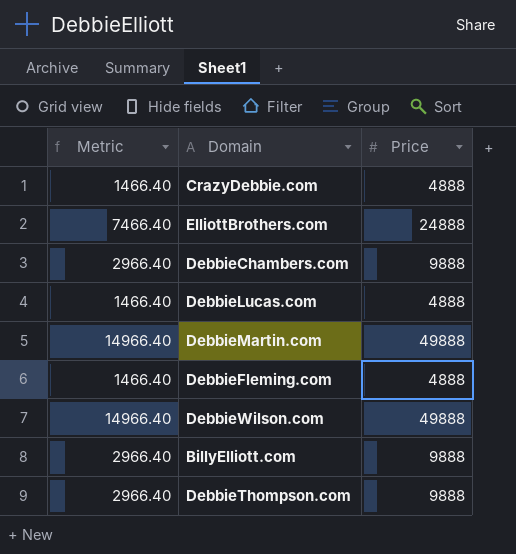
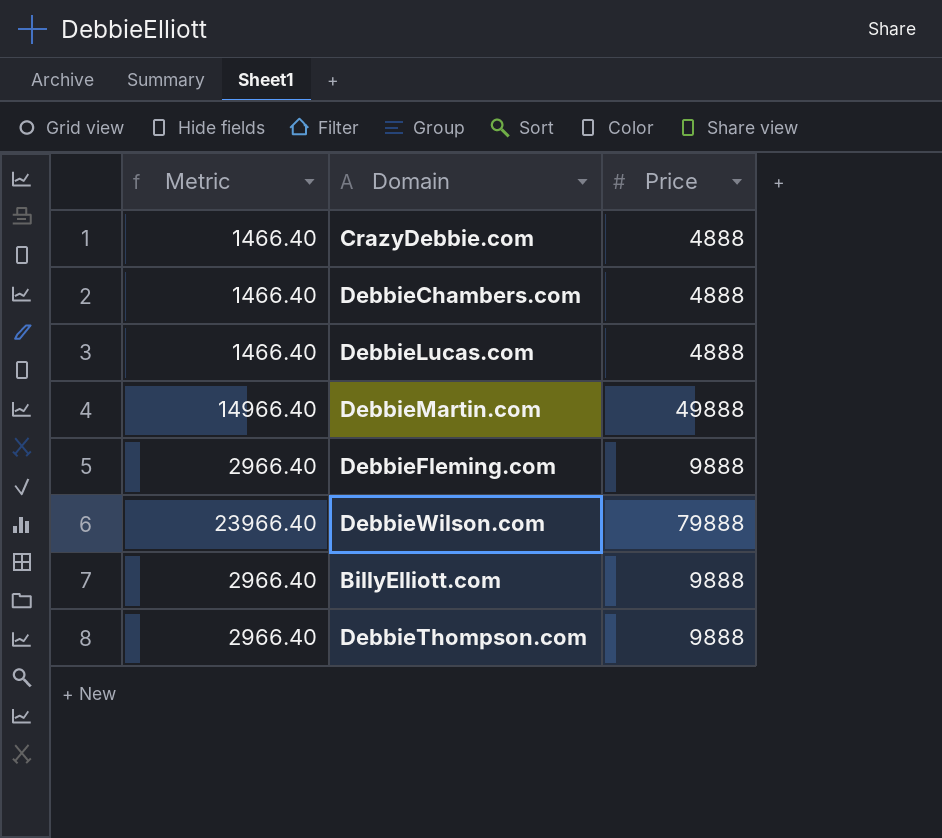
row ElliottBrothers.com: 7466.40 | 24888 -> none
DebbieChambers.com | Metric: 2966.40 -> 1466.40
DebbieChambers.com | Price: 9888 -> 4888
DebbieFleming.com | Metric: 1466.40 -> 2966.40
DebbieFleming.com | Price: 4888 -> 9888
DebbieWilson.com | Metric: 14966.40 -> 23966.40
DebbieWilson.com | Price: 49888 -> 79888

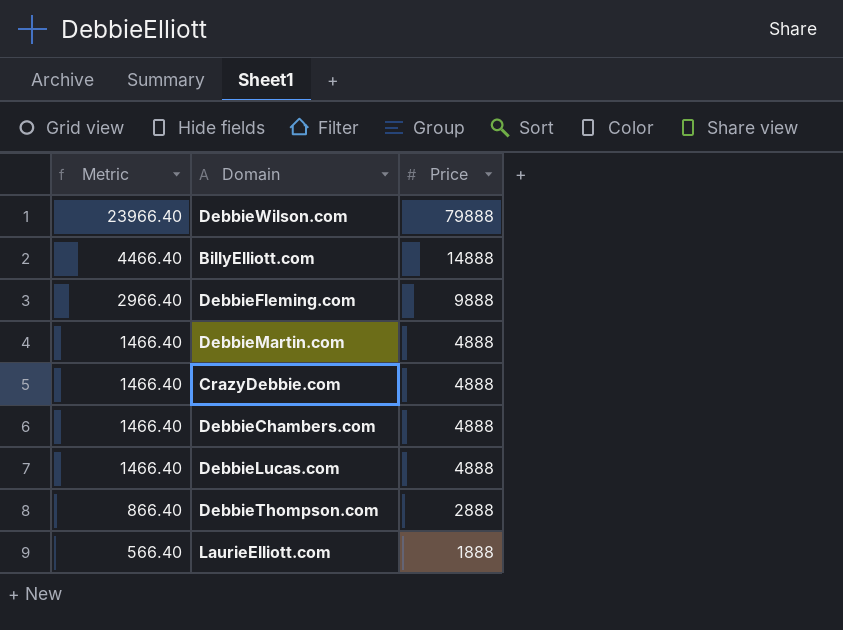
row order: none -> Metric descending
BillyElliott.com | Metric: 2966.40 -> 4466.40
BillyElliott.com | Price: 9888 -> 14888
DebbieMartin.com | Metric: 14966.40 -> 1466.40
DebbieMartin.com | Price: 49888 -> 4888
DebbieThompson.com | Metric: 2966.40 -> 866.40
DebbieThompson.com | Price: 9888 -> 2888
row LaurieElliott.com: none -> 566.40 | 1888

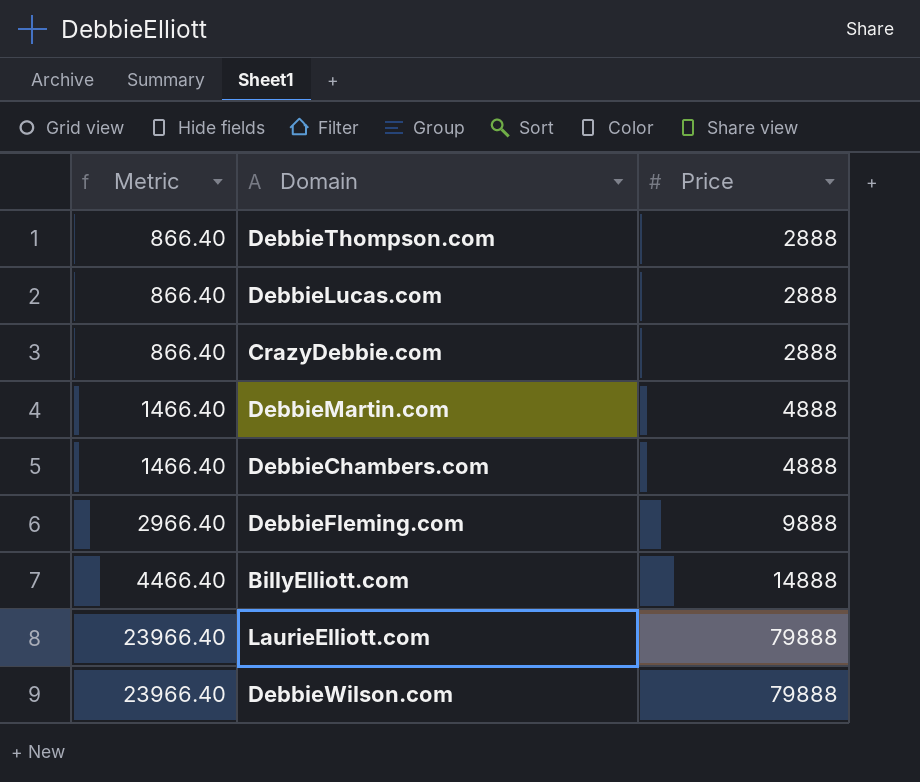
row order: Metric descending -> Metric ascending
DebbieLucas.com | Metric: 1466.40 -> 866.40
DebbieLucas.com | Price: 4888 -> 2888
CrazyDebbie.com | Metric: 1466.40 -> 866.40
CrazyDebbie.com | Price: 4888 -> 2888
LaurieElliott.com | Metric: 566.40 -> 23966.40
LaurieElliott.com | Price: 1888 -> 79888

